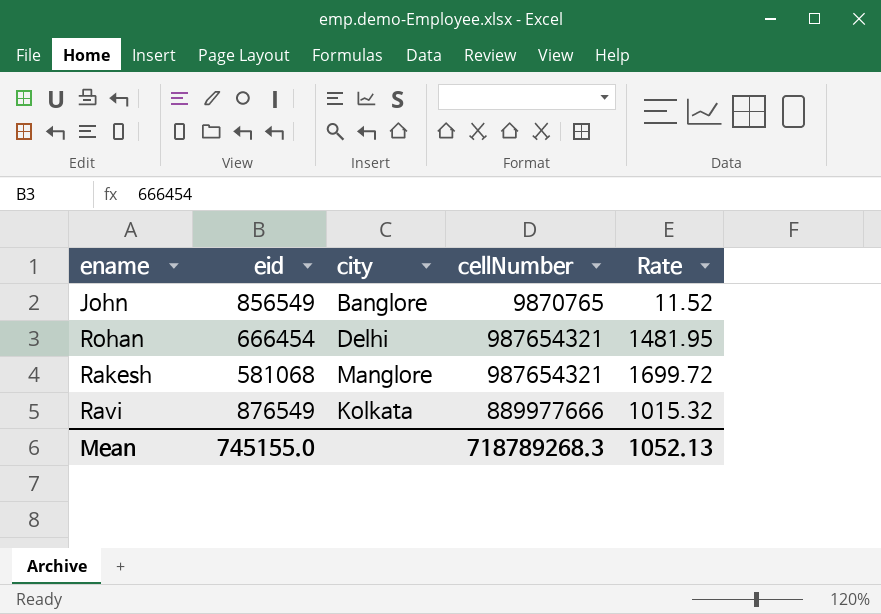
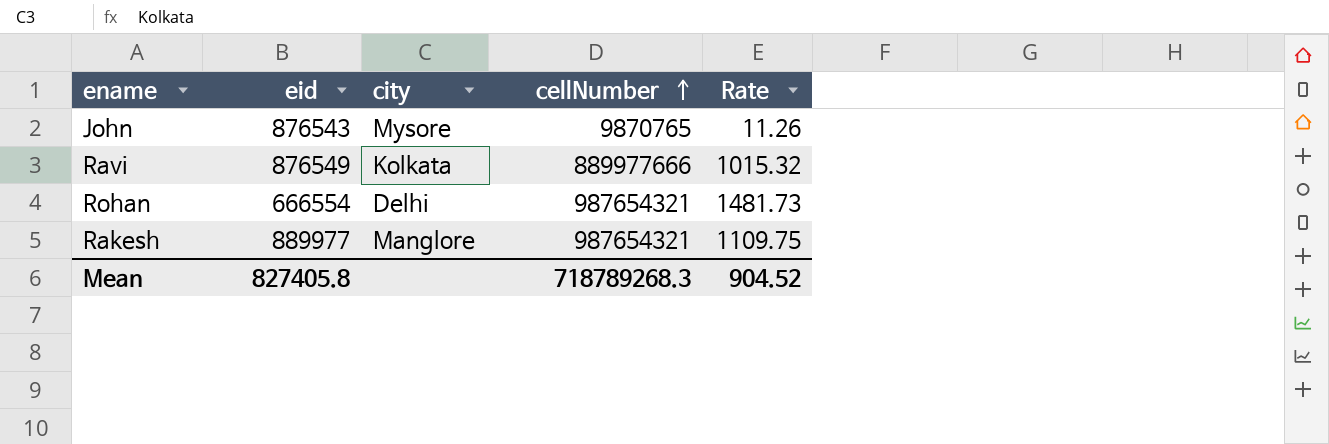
row order: none -> cellNumber ascending
John | eid: 856549 -> 876543
John | city: Banglore -> Mysore
John | Rate: 11.52 -> 11.26
Rohan | eid: 666454 -> 666554
Rohan | Rate: 1481.95 -> 1481.73
Rakesh | eid: 581068 -> 889977
Rakesh | Rate: 1699.72 -> 1109.75
Mean | eid: 745155.0 -> 827405.8
Mean | Rate: 1052.13 -> 904.52

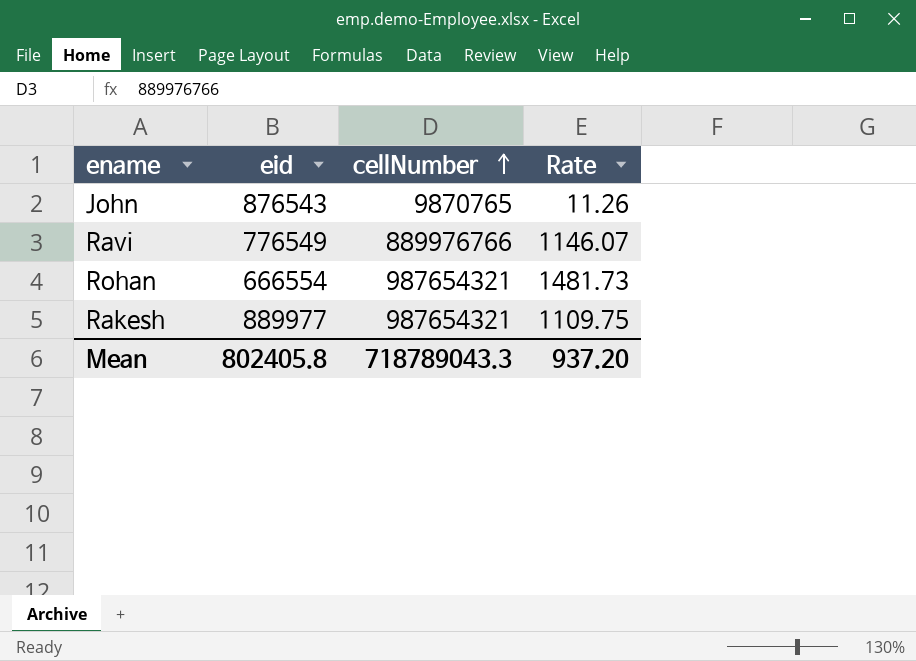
column city | position: 3 -> none
Ravi | eid: 876549 -> 776549
Ravi | cellNumber: 889977666 -> 889976766
Ravi | Rate: 1015.32 -> 1146.07
Mean | eid: 827405.8 -> 802405.8
Mean | cellNumber: 718789268.3 -> 718789043.3
Mean | Rate: 904.52 -> 937.20

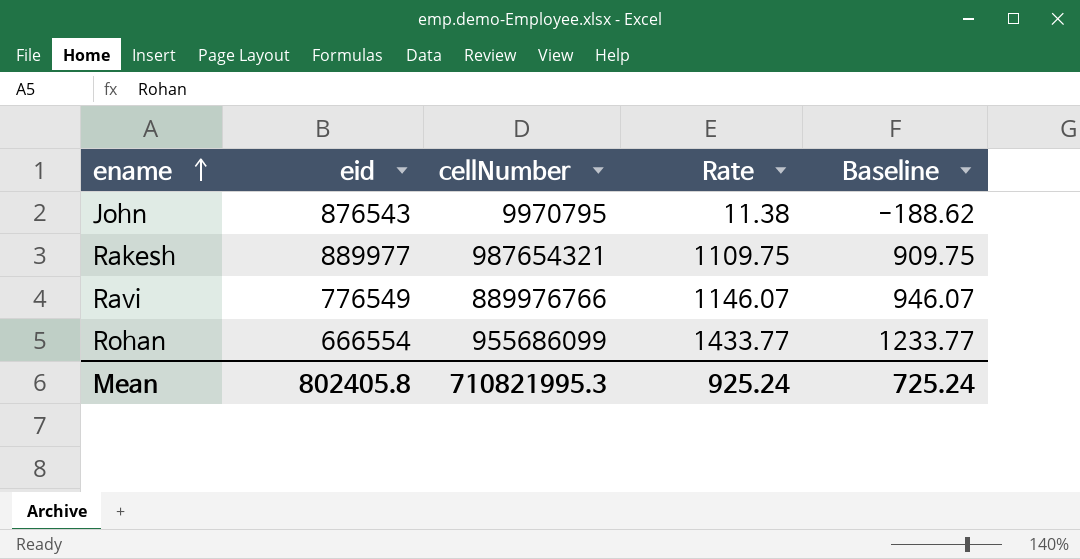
row order: cellNumber ascending -> ename ascending
column Baseline | formula: none -> [Rate] - 200
John | cellNumber: 9870765 -> 9970795
John | Rate: 11.26 -> 11.38
Rohan | cellNumber: 987654321 -> 955686099
Rohan | Rate: 1481.73 -> 1433.77
Mean | cellNumber: 718789043.3 -> 710821995.3
Mean | Rate: 937.20 -> 925.24

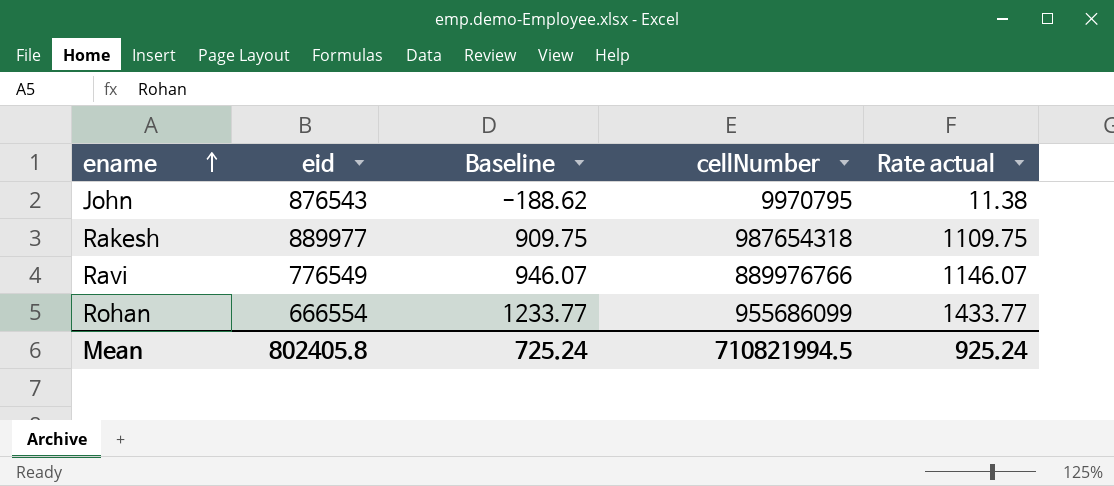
column Baseline | position: 5 -> 3
column name: Rate -> Rate actual
Rakesh | cellNumber: 987654321 -> 987654318
Mean | cellNumber: 710821995.3 -> 710821994.5

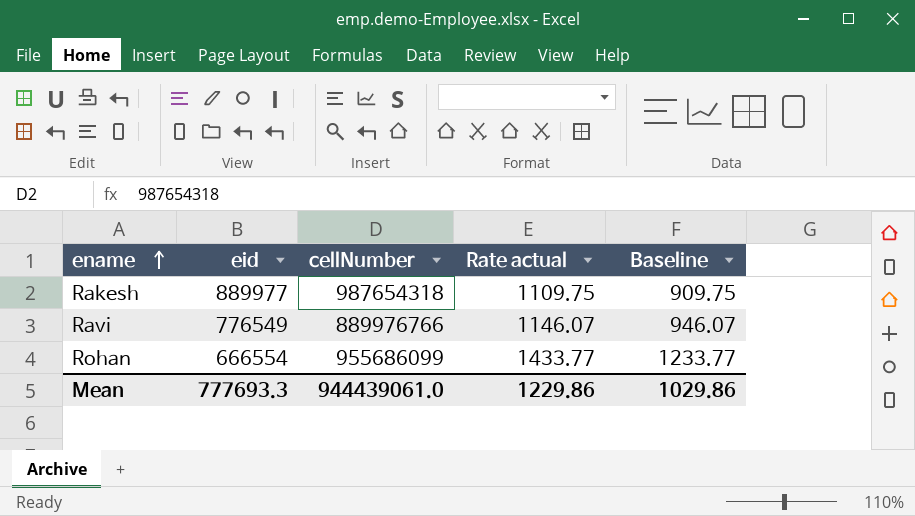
column Baseline | position: 3 -> 5
row John: 876543 | -188.62 | 9970795 | 11.38 -> none
Mean | eid: 802405.8 -> 777693.3
Mean | cellNumber: 710821994.5 -> 944439061.0
Mean | Rate actual: 925.24 -> 1229.86
Mean | Baseline: 725.24 -> 1029.86

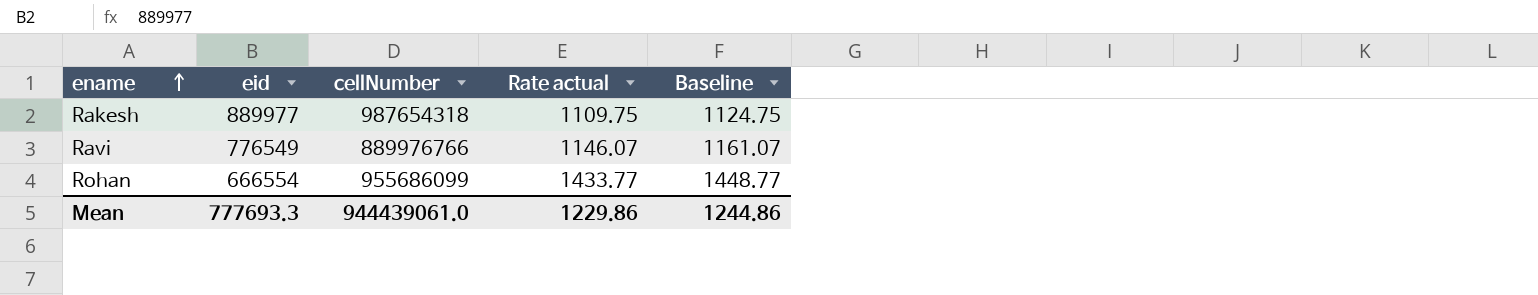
column Baseline | formula: [Rate actual] - 200 -> [Rate actual] + 15
Mean | Baseline: 1029.86 -> 1244.86

